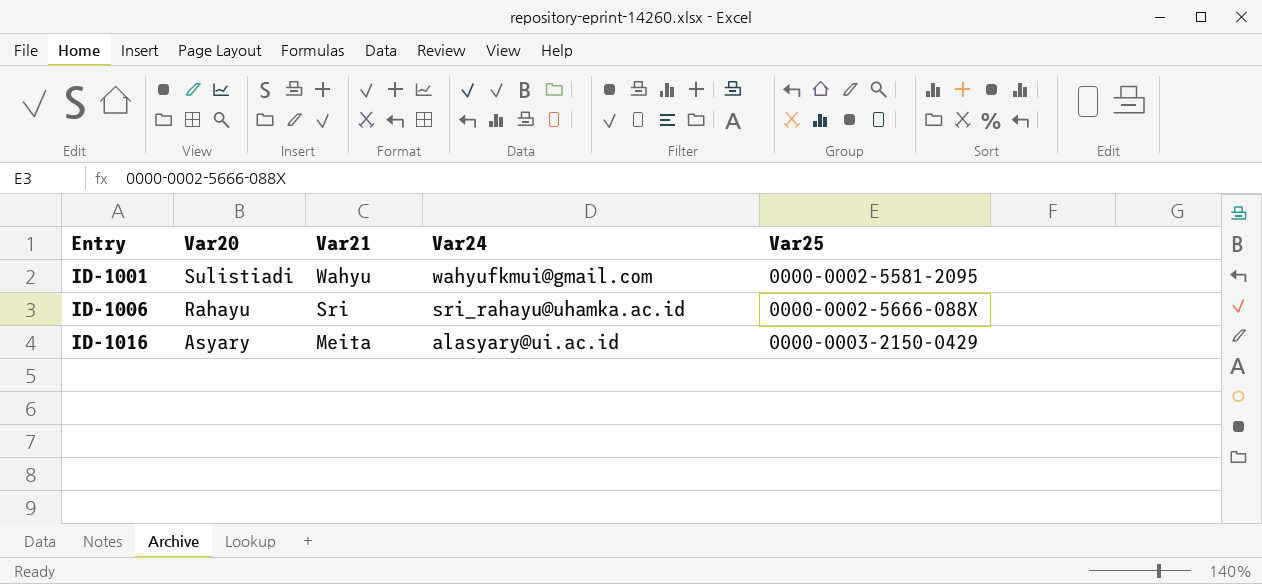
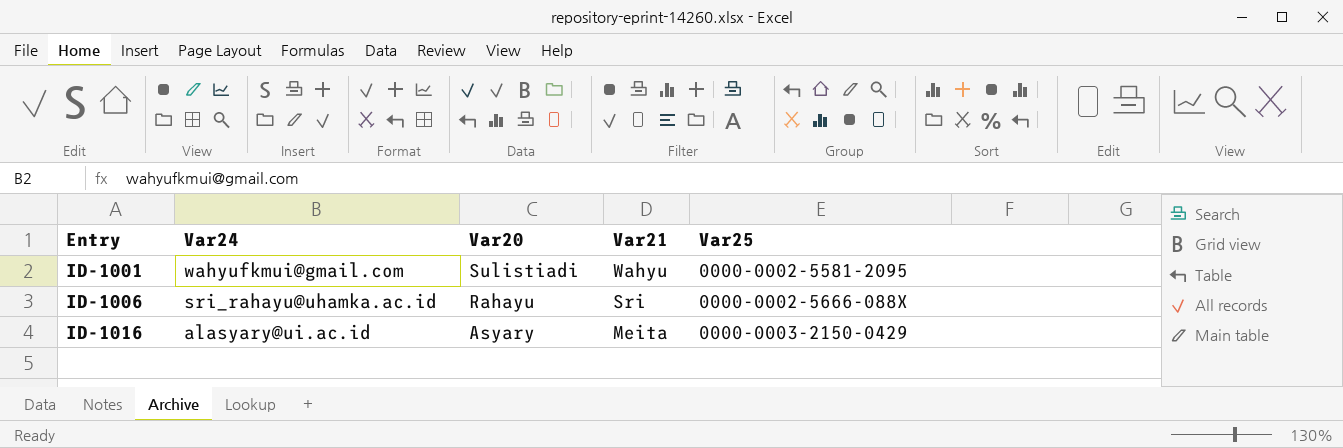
column Var24 | position: 4 -> 2

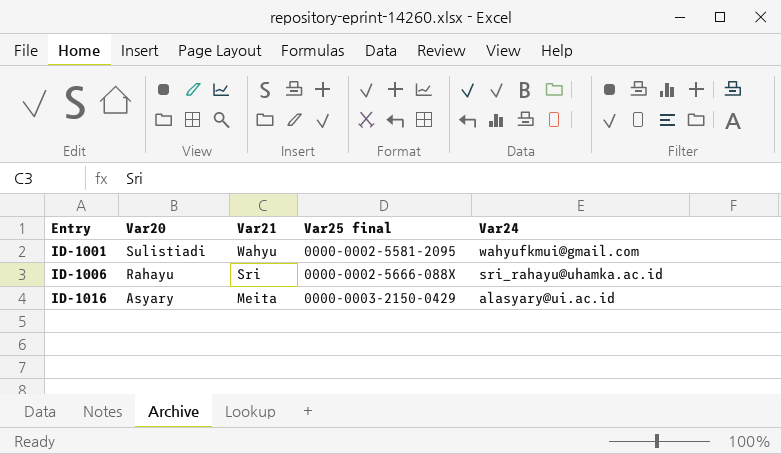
column name: Var25 -> Var25 final
column Var24 | position: 2 -> 5

